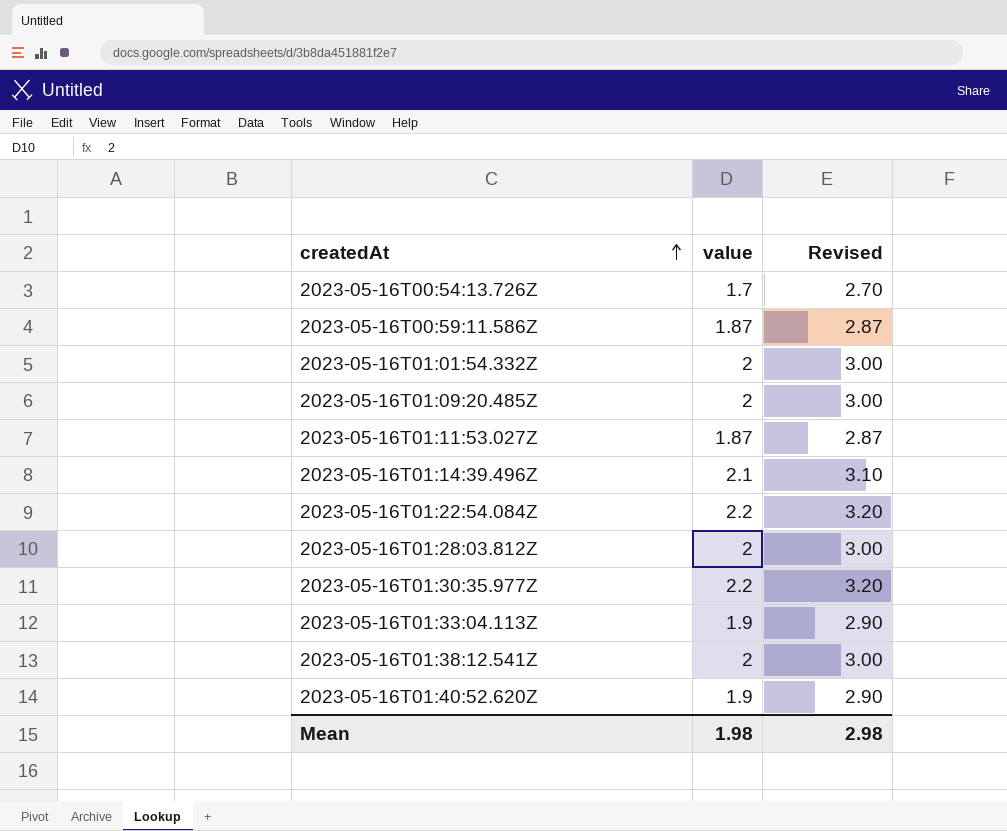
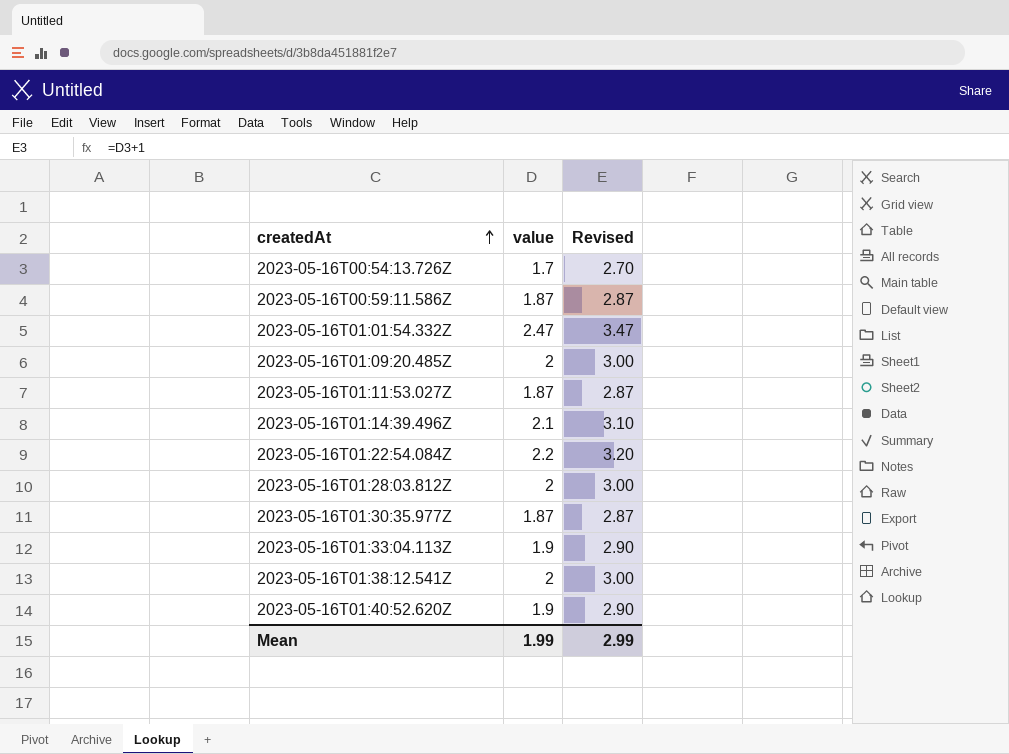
2023-05-16T01:01:54.332Z | value: 2 -> 2.47
2023-05-16T01:01:54.332Z | Revised: 3.00 -> 3.47
2023-05-16T01:30:35.977Z | value: 2.2 -> 1.87
2023-05-16T01:30:35.977Z | Revised: 3.20 -> 2.87
Mean | value: 1.98 -> 1.99
Mean | Revised: 2.98 -> 2.99

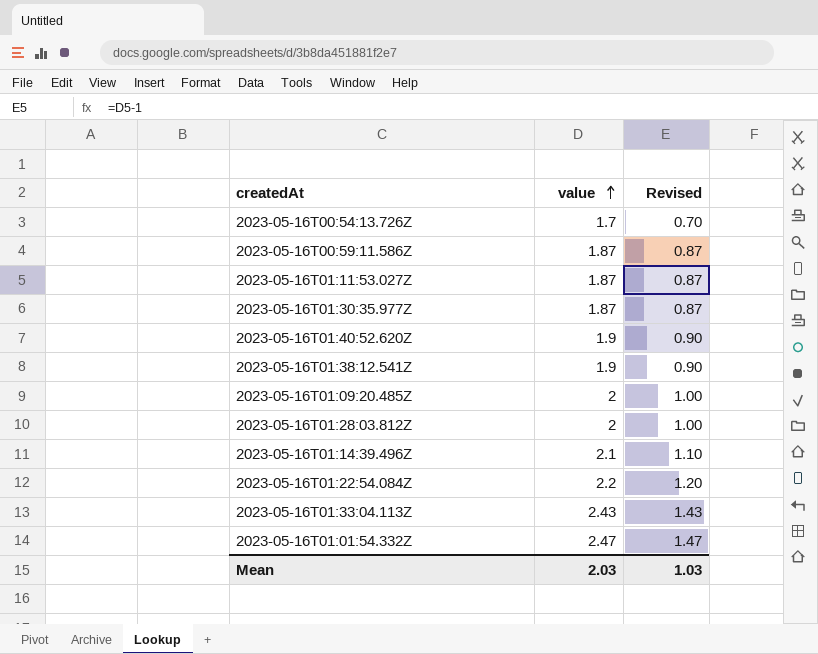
row order: createdAt ascending -> value ascending
column Revised | formula: [value] + 1 -> [value] - 1
2023-05-16T01:38:12.541Z | value: 2 -> 1.9
2023-05-16T01:33:04.113Z | value: 1.9 -> 2.43
Mean | value: 1.99 -> 2.03
Mean | Revised: 2.99 -> 1.03

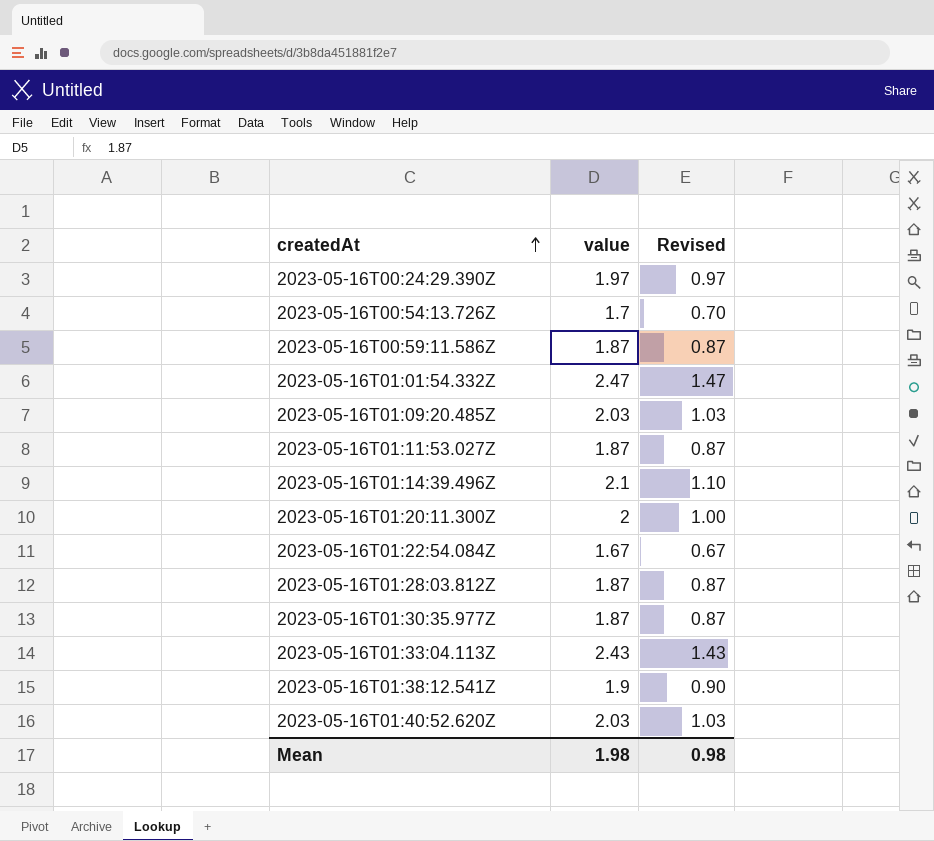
row order: value ascending -> createdAt ascending
row 2023-05-16T00:24:29.390Z: none -> 1.97 | 0.97
2023-05-16T01:09:20.485Z | value: 2 -> 2.03
2023-05-16T01:09:20.485Z | Revised: 1.00 -> 1.03
row 2023-05-16T01:20:11.300Z: none -> 2 | 1.00
2023-05-16T01:22:54.084Z | value: 2.2 -> 1.67
2023-05-16T01:22:54.084Z | Revised: 1.20 -> 0.67
2023-05-16T01:28:03.812Z | value: 2 -> 1.87
2023-05-16T01:28:03.812Z | Revised: 1.00 -> 0.87
2023-05-16T01:40:52.620Z | value: 1.9 -> 2.03
2023-05-16T01:40:52.620Z | Revised: 0.90 -> 1.03
Mean | value: 2.03 -> 1.98
Mean | Revised: 1.03 -> 0.98

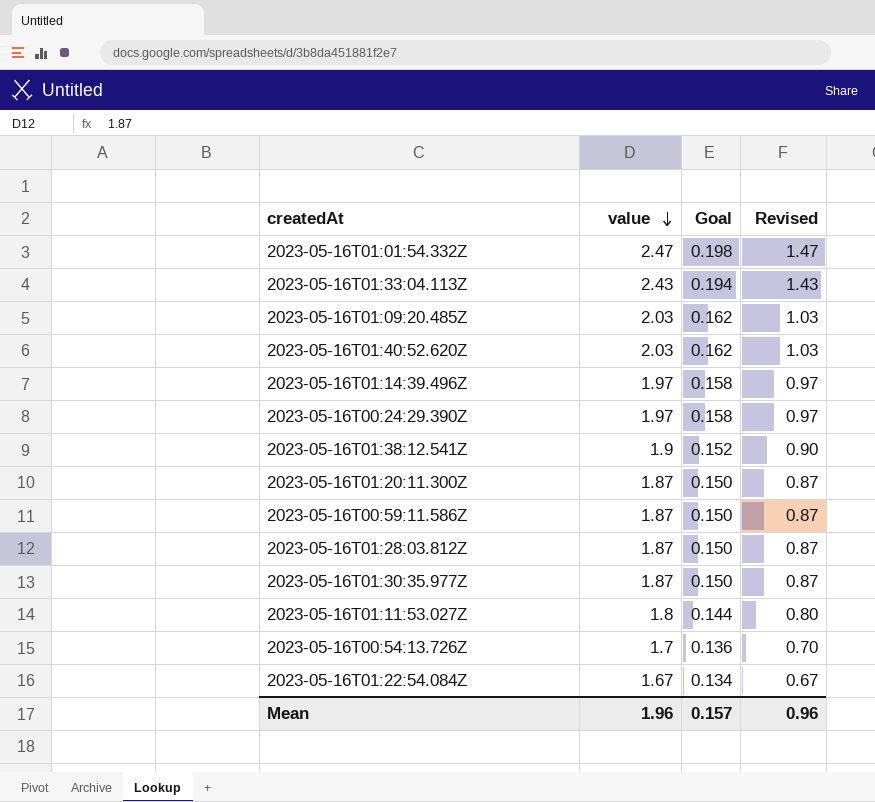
row order: createdAt ascending -> value descending
column Goal | formula: none -> [value] * 0.08
2023-05-16T01:14:39.496Z | value: 2.1 -> 1.97
2023-05-16T01:14:39.496Z | Revised: 1.10 -> 0.97
2023-05-16T01:20:11.300Z | value: 2 -> 1.87
2023-05-16T01:20:11.300Z | Revised: 1.00 -> 0.87
2023-05-16T01:11:53.027Z | value: 1.87 -> 1.8
2023-05-16T01:11:53.027Z | Revised: 0.87 -> 0.80
Mean | value: 1.98 -> 1.96
Mean | Revised: 0.98 -> 0.96

